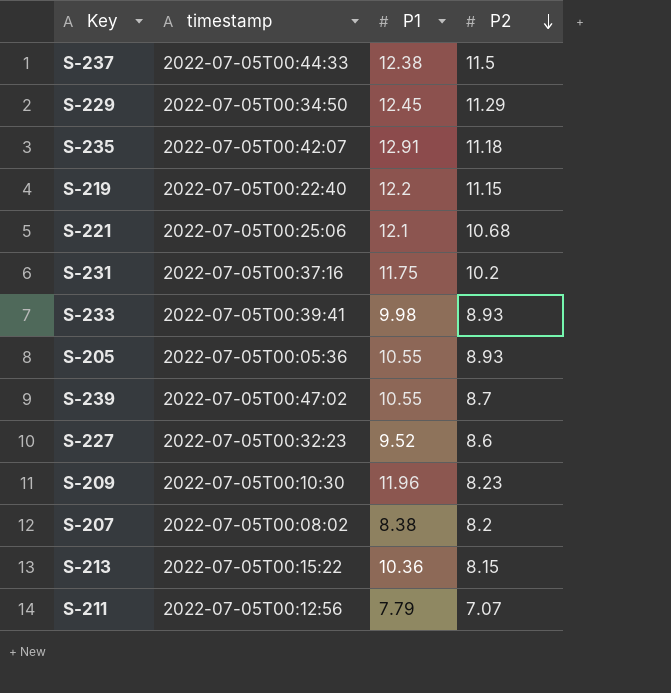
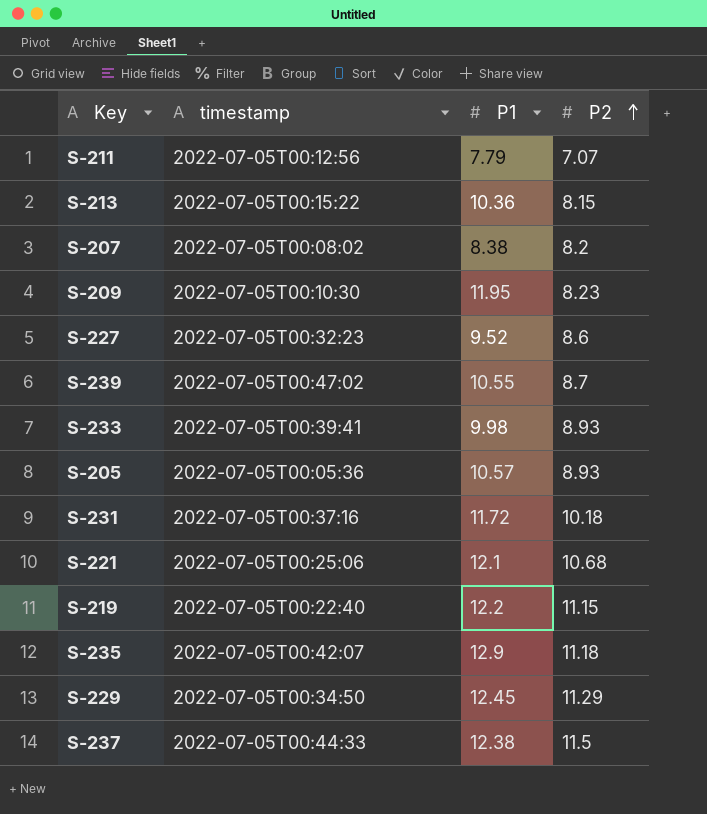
row order: P2 descending -> P2 ascending
S-209 | P1: 11.96 -> 11.95
S-205 | P1: 10.55 -> 10.57
S-231 | P1: 11.75 -> 11.72
S-231 | P2: 10.2 -> 10.18
S-235 | P1: 12.91 -> 12.9

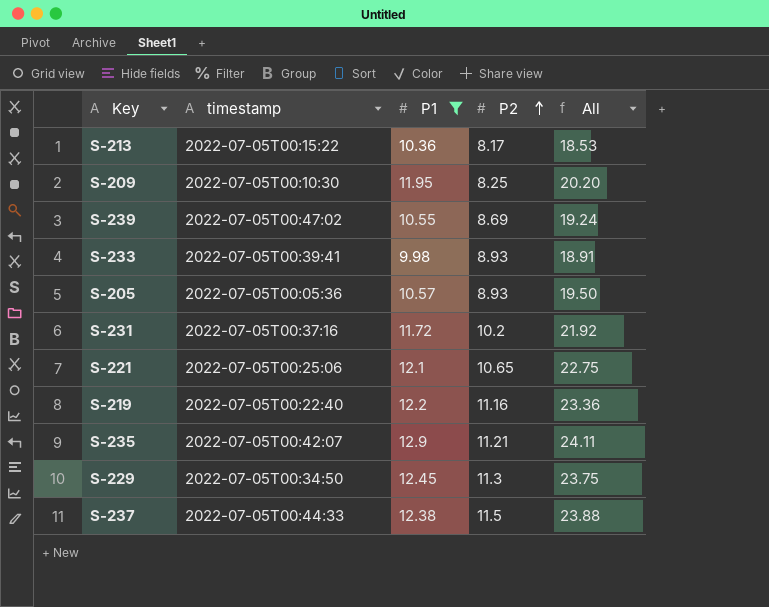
filter: none -> P1 >= 9.98
column All | formula: none -> [P1] + [P2]
S-213 | P2: 8.15 -> 8.17
S-209 | P2: 8.23 -> 8.25
S-239 | P2: 8.7 -> 8.69
S-231 | P2: 10.18 -> 10.2
S-221 | P2: 10.68 -> 10.65
S-219 | P2: 11.15 -> 11.16
S-235 | P2: 11.18 -> 11.21
S-229 | P2: 11.29 -> 11.3

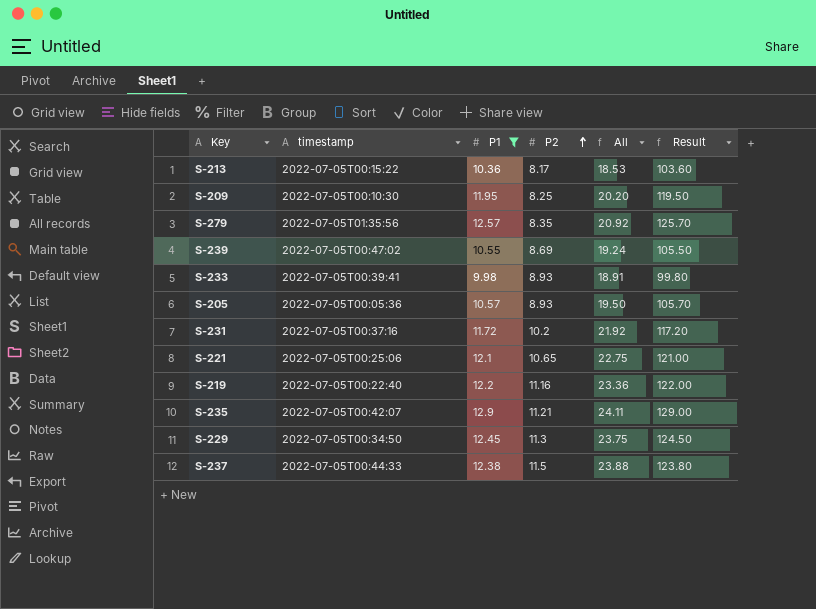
column Result | formula: none -> [P1] * 10
row S-279: none -> 2022-07-05T01:35:56 | 12.57 | 8.35 | 20.92 | 125.70

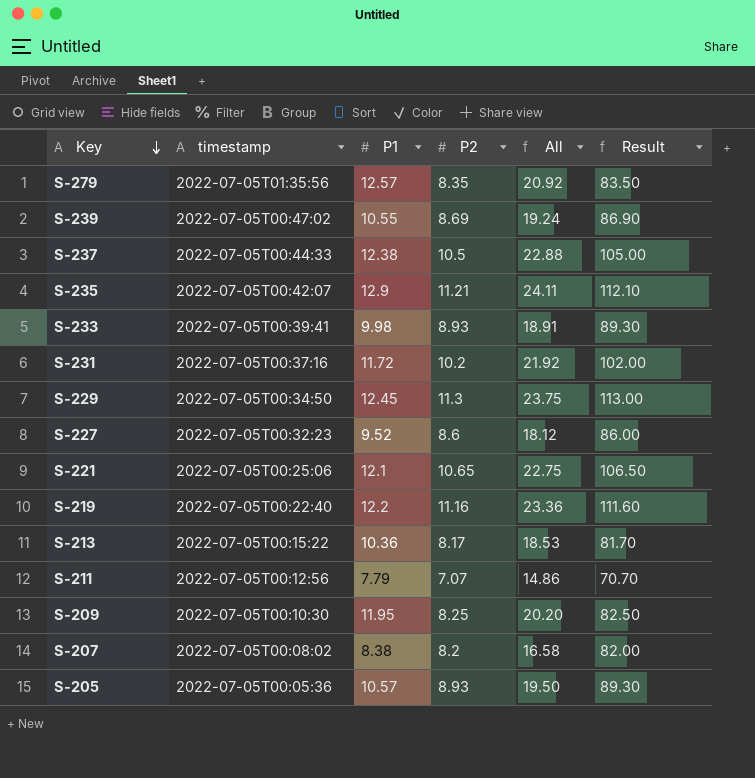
filter: P1 >= 9.98 -> none
row order: P2 ascending -> Key descending
column Result | formula: [P1] * 10 -> [P2] * 10
S-237 | P2: 11.5 -> 10.5
S-237 | All: 23.88 -> 22.88

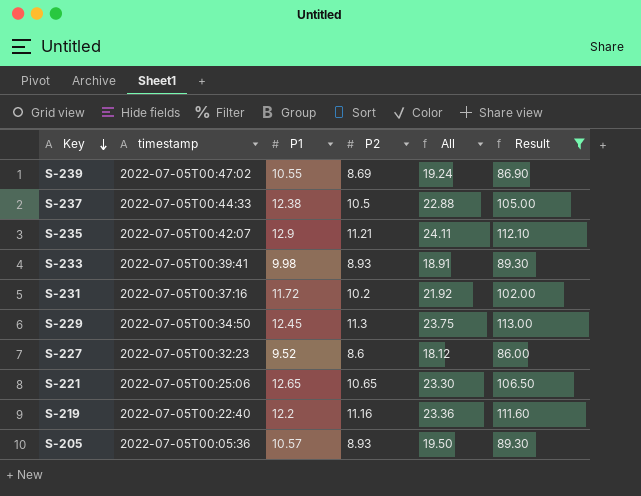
filter: none -> Result >= 86.00
S-221 | P1: 12.1 -> 12.65
S-221 | All: 22.75 -> 23.30

